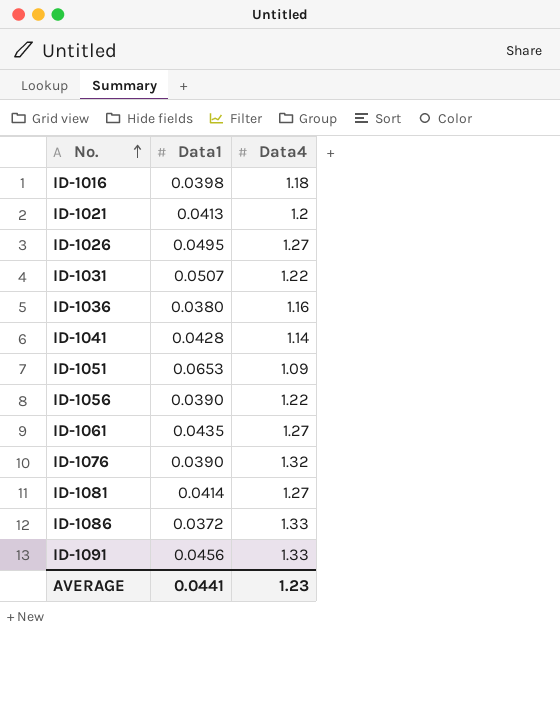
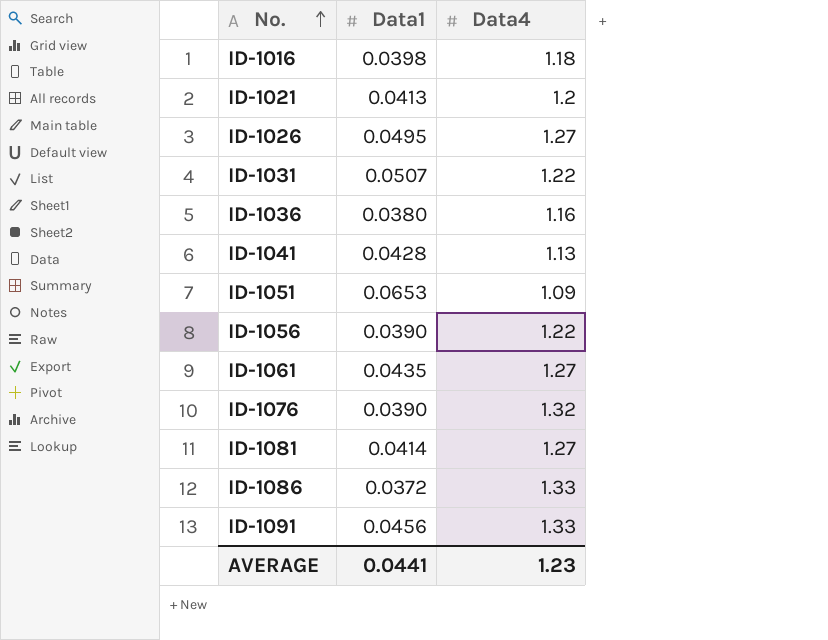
ID-1041 | Data4: 1.14 -> 1.13

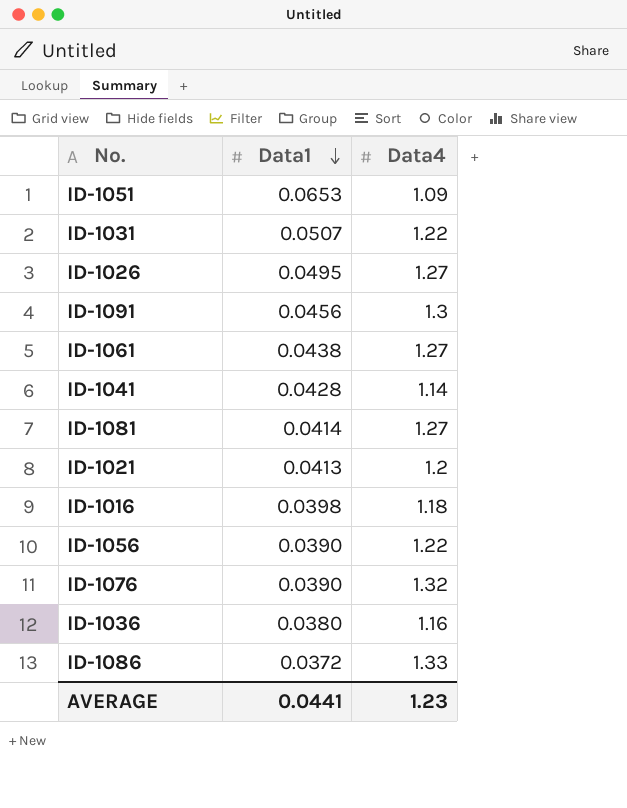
row order: No. ascending -> Data1 descending
ID-1091 | Data4: 1.33 -> 1.3
ID-1061 | Data1: 0.0435 -> 0.0438
ID-1041 | Data4: 1.13 -> 1.14

